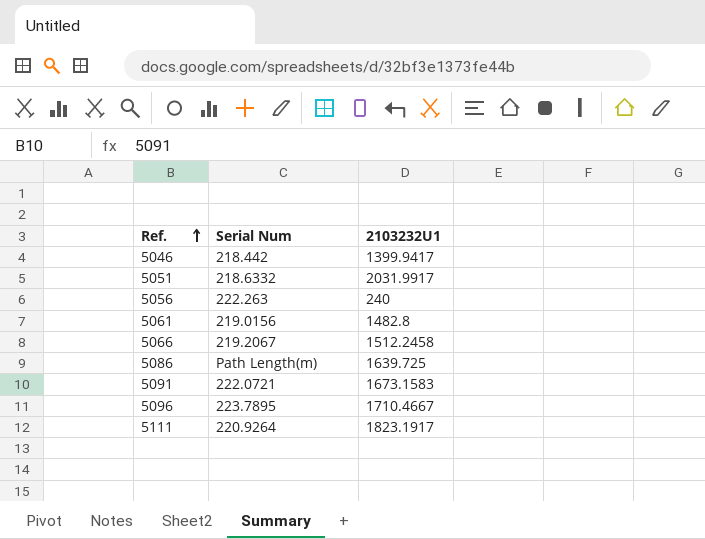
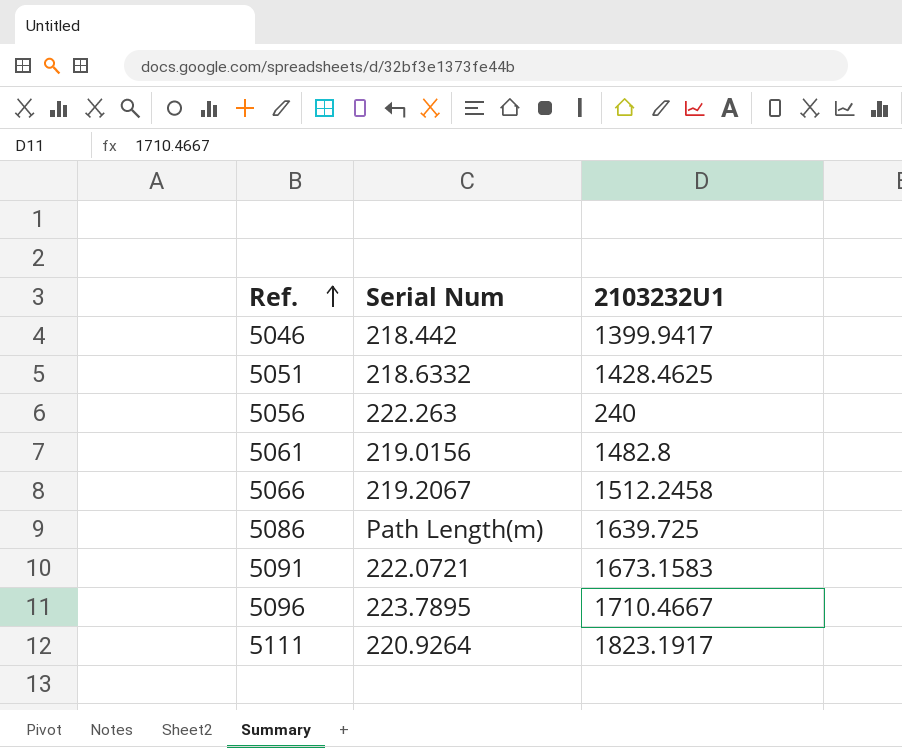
5051 | 2103232U1: 2031.9917 -> 1428.4625

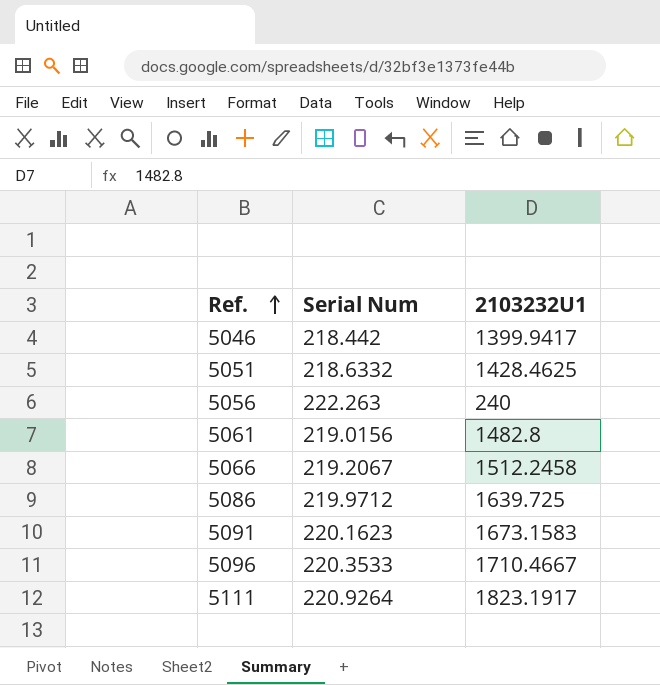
5086 | Serial Num: Path Length(m) -> 219.9712
5091 | Serial Num: 222.0721 -> 220.1623
5096 | Serial Num: 223.7895 -> 220.3533

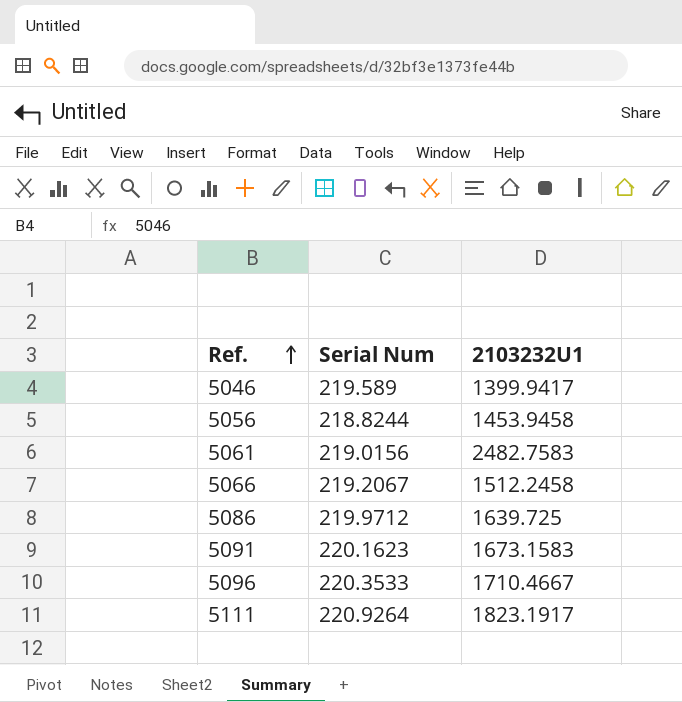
row 5051: 218.6332 | 1428.4625 -> none
5046 | Serial Num: 218.442 -> 219.589
5056 | Serial Num: 222.263 -> 218.8244
5056 | 2103232U1: 240 -> 1453.9458
5061 | 2103232U1: 1482.8 -> 2482.7583

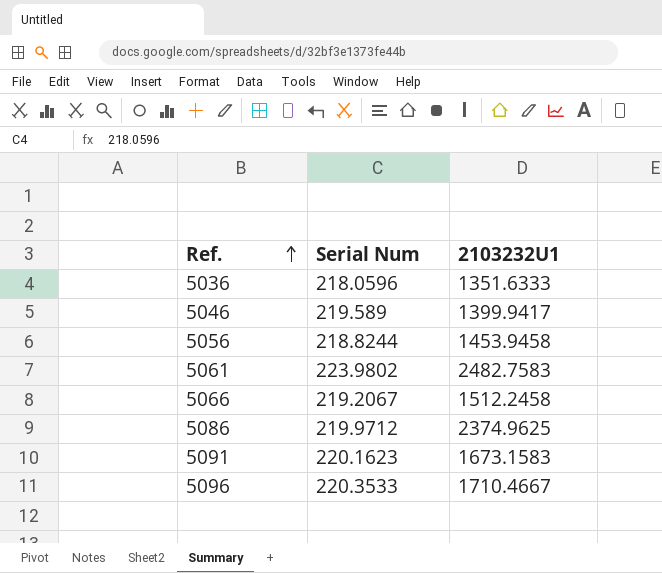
row 5111: 220.9264 | 1823.1917 -> none
row 5036: none -> 218.0596 | 1351.6333
5061 | Serial Num: 219.0156 -> 223.9802
5086 | 2103232U1: 1639.725 -> 2374.9625

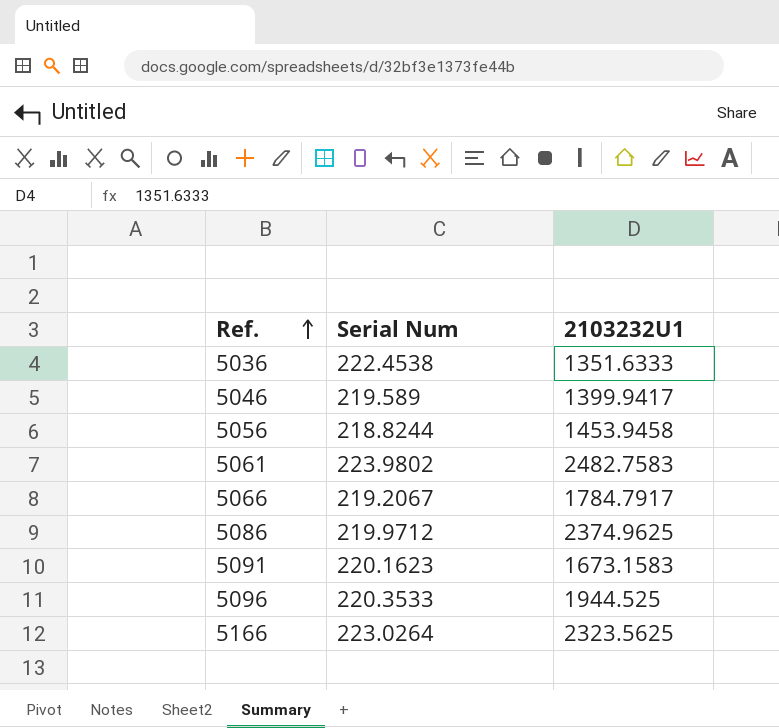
5036 | Serial Num: 218.0596 -> 222.4538
5066 | 2103232U1: 1512.2458 -> 1784.7917
5096 | 2103232U1: 1710.4667 -> 1944.525
row 5166: none -> 223.0264 | 2323.5625

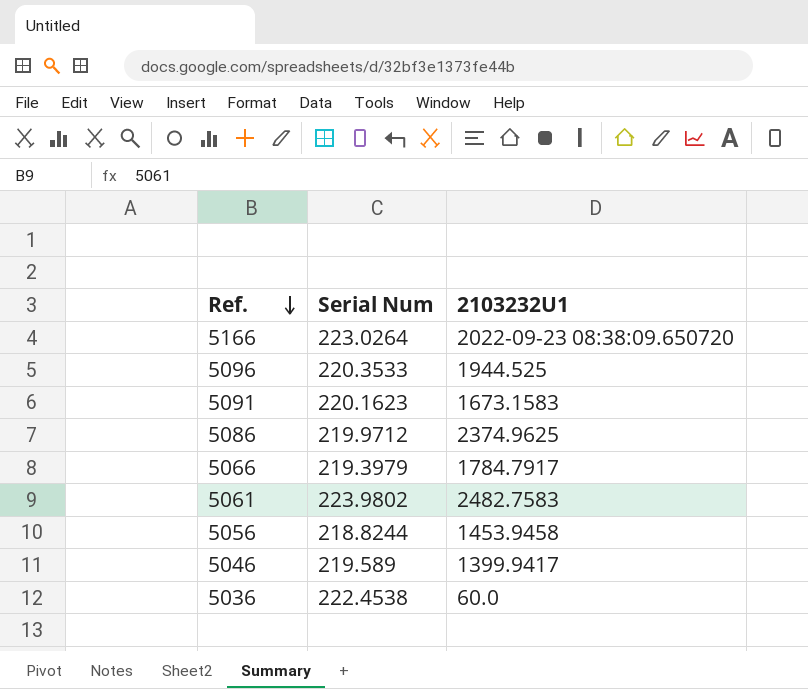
row order: Ref. ascending -> Ref. descending
5166 | 2103232U1: 2323.5625 -> 2022-09-23 08:38:09.650720
5066 | Serial Num: 219.2067 -> 219.3979
5036 | 2103232U1: 1351.6333 -> 60.0

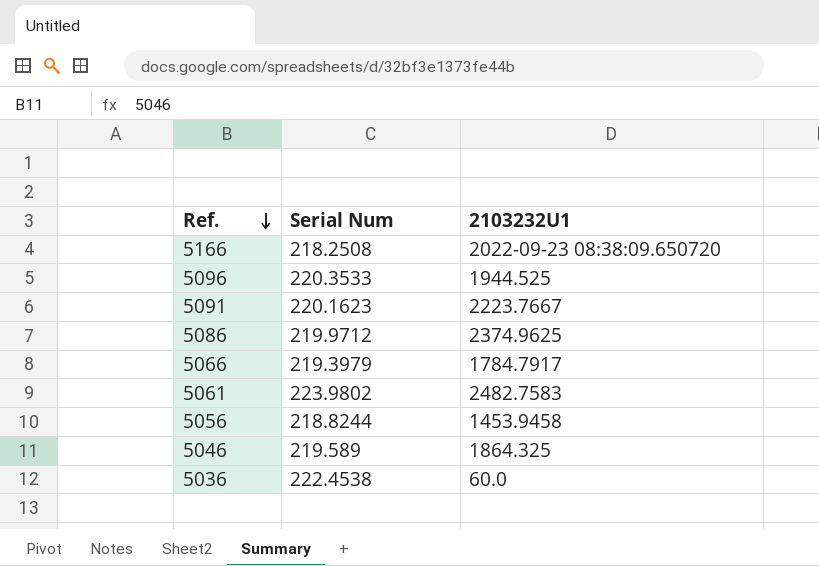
5166 | Serial Num: 223.0264 -> 218.2508
5091 | 2103232U1: 1673.1583 -> 2223.7667
5046 | 2103232U1: 1399.9417 -> 1864.325

